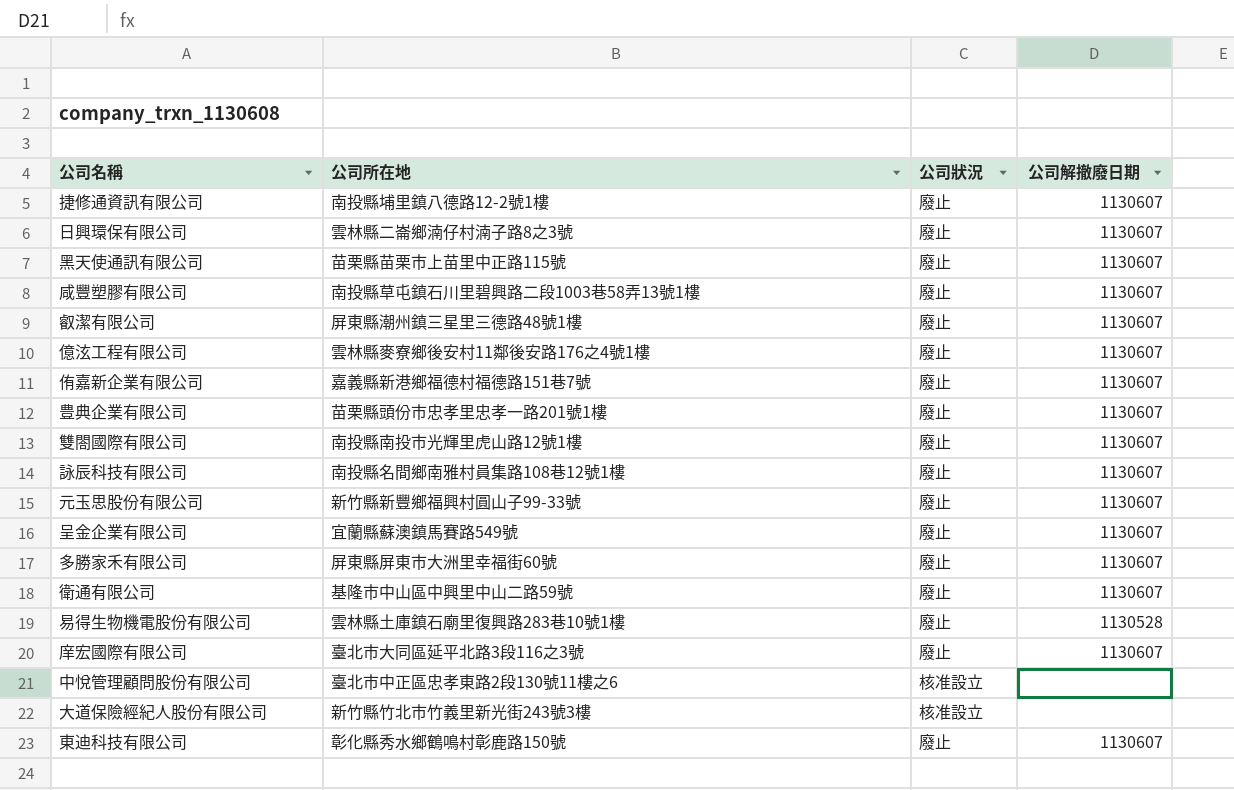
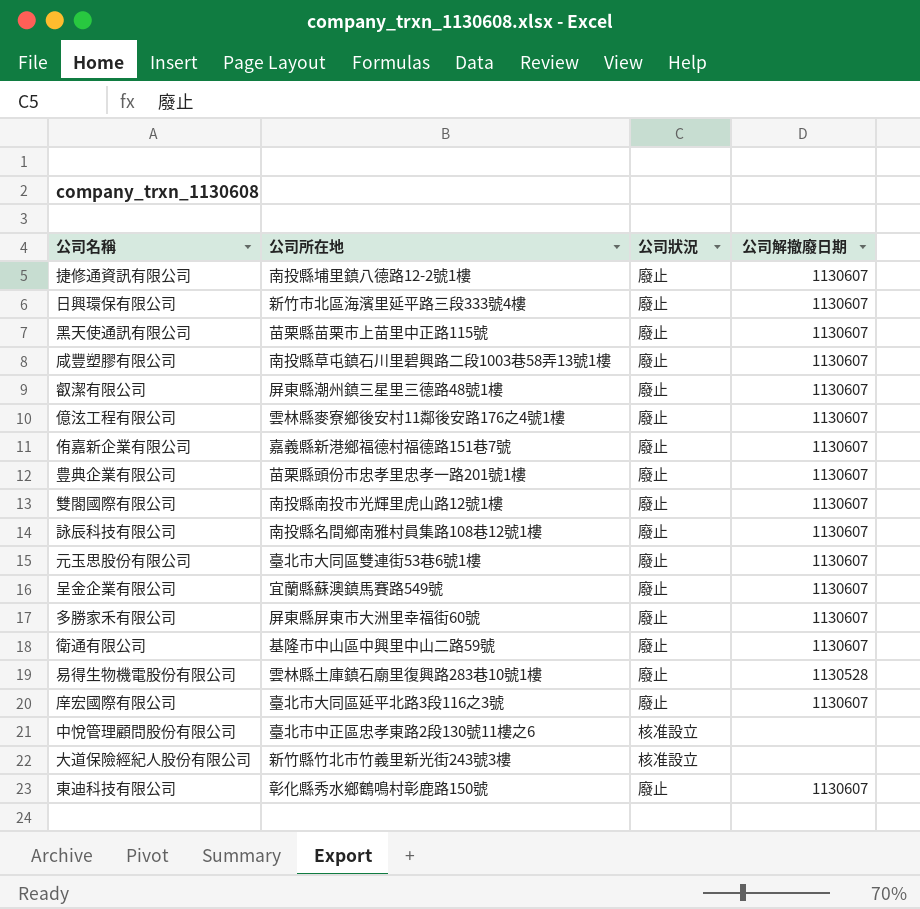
日興環保有限公司 | 公司所在地: 雲林縣二崙鄉湳仔村湳子路8之3號 -> 新竹市北區海濱里延平路三段333號4樓
元玉思股份有限公司 | 公司所在地: 新竹縣新豐鄉福興村圓山子99-33號 -> 臺北市大同區雙連街53巷6號1樓

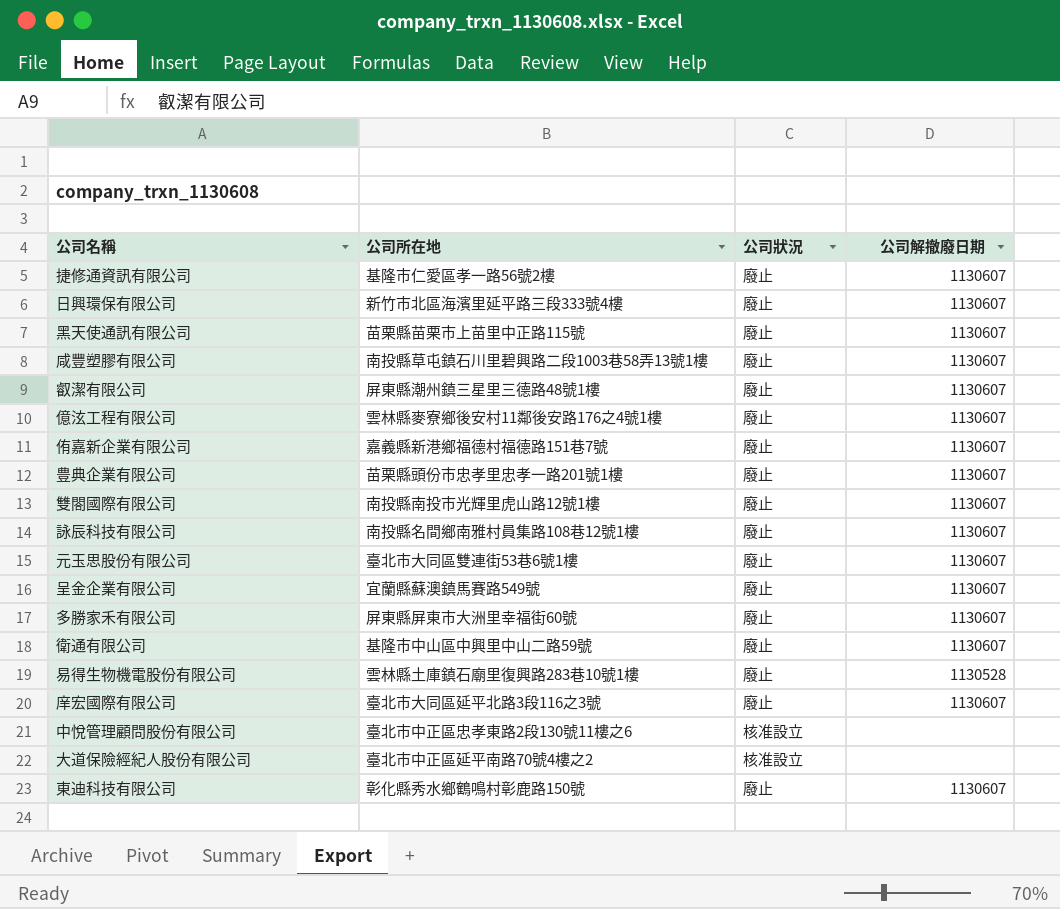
捷修通資訊有限公司 | 公司所在地: 南投縣埔里鎮八德路12-2號1樓 -> 基隆市仁愛區孝一路56號2樓
大道保險經紀人股份有限公司 | 公司所在地: 新竹縣竹北市竹義里新光街243號3樓 -> 臺北市中正區延平南路70號4樓之2

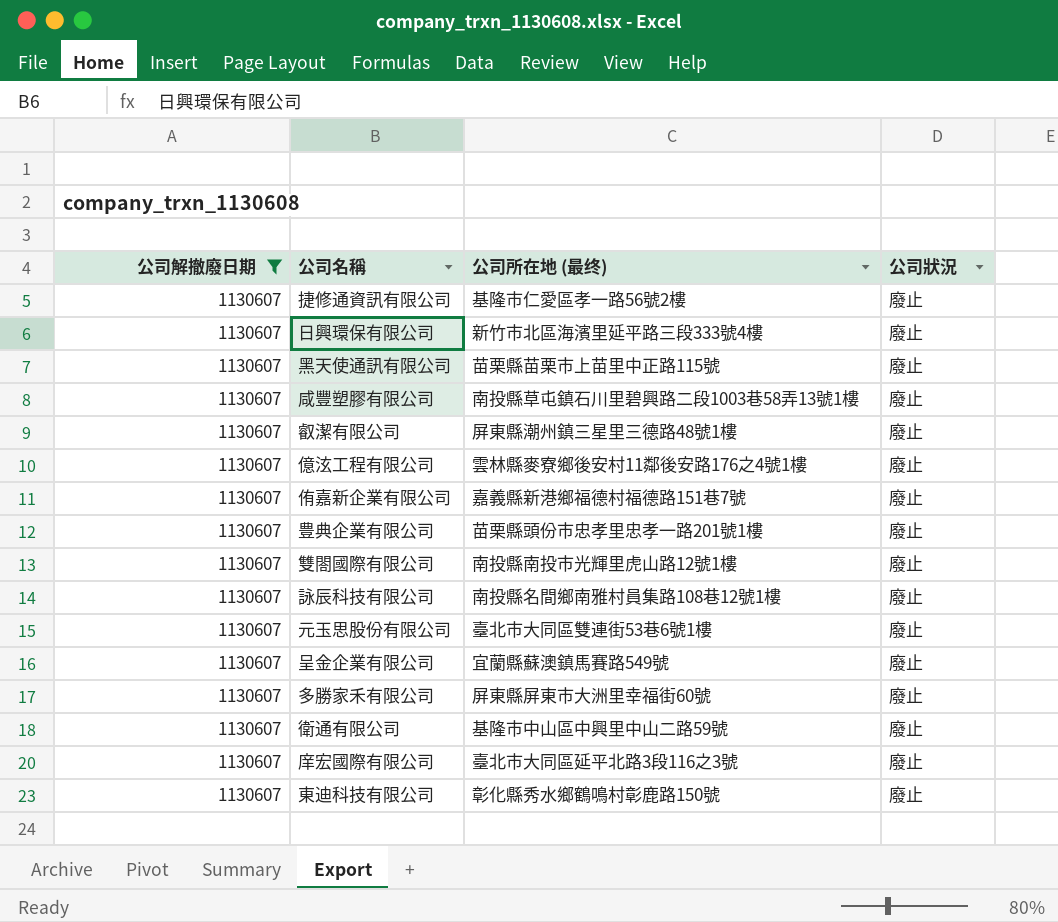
filter: none -> 公司解撤廢日期 = 1130607
column 公司解撤廢日期 | position: 4 -> 1
column name: 公司所在地 -> 公司所在地 (最终)

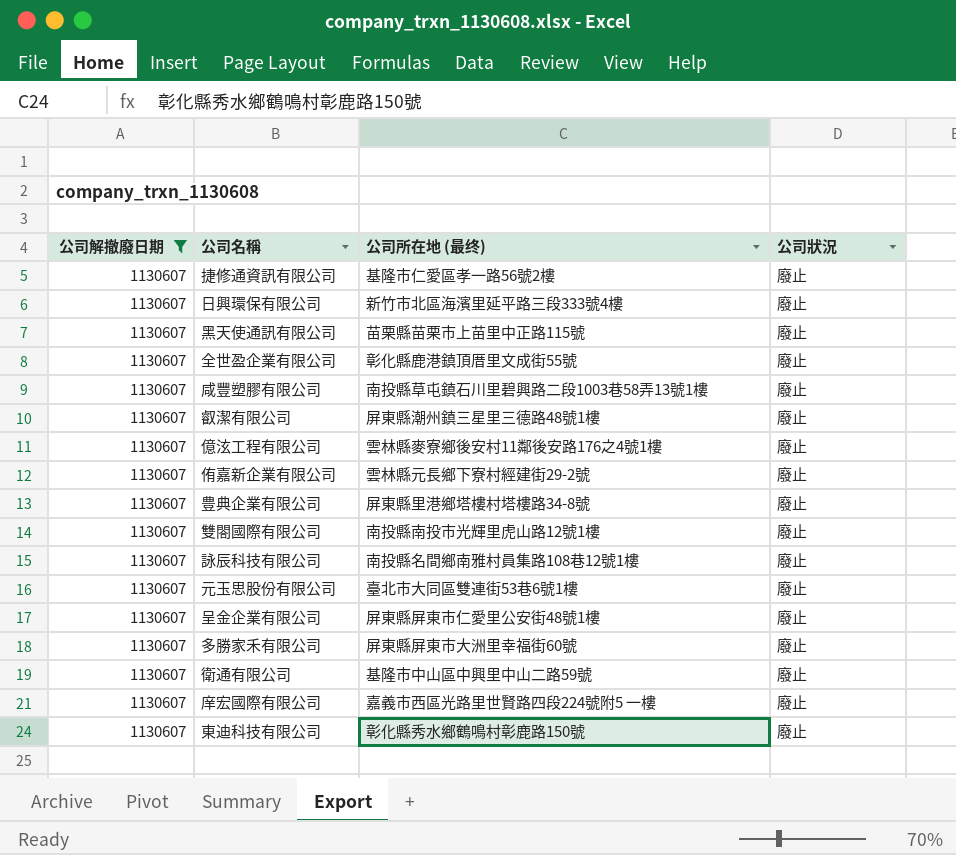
row 全世盈企業有限公司: none -> 1130607 | 彰化縣鹿港鎮頂厝里文成街55號 | 廢止
侑嘉新企業有限公司 | 公司所在地 (最终): 嘉義縣新港鄉福德村福德路151巷7號 -> 雲林縣元長鄉下寮村經建街29-2號
豊典企業有限公司 | 公司所在地 (最终): 苗栗縣頭份市忠孝里忠孝一路201號1樓 -> 屏東縣里港鄉塔樓村塔樓路34-8號
呈金企業有限公司 | 公司所在地 (最终): 宜蘭縣蘇澳鎮馬賽路549號 -> 屏東縣屏東市仁愛里公安街48號1樓
庠宏國際有限公司 | 公司所在地 (最终): 臺北市大同區延平北路3段116之3號 -> 嘉義市西區光路里世賢路四段224號附5 一樓

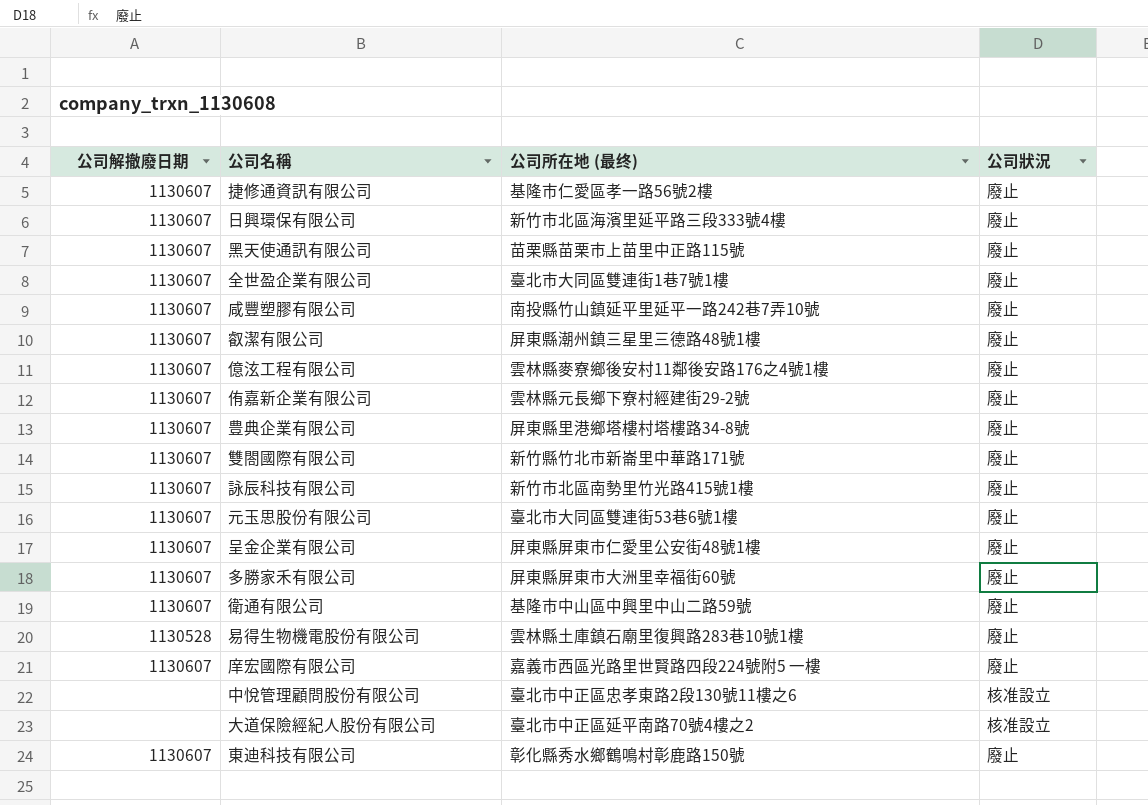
filter: 公司解撤廢日期 = 1130607 -> none
全世盈企業有限公司 | 公司所在地 (最终): 彰化縣鹿港鎮頂厝里文成街55號 -> 臺北市大同區雙連街1巷7號1樓
咸豐塑膠有限公司 | 公司所在地 (最终): 南投縣草屯鎮石川里碧興路二段1003巷58弄13號1樓 -> 南投縣竹山鎮延平里延平一路242巷7弄10號
雙閤國際有限公司 | 公司所在地 (最终): 南投縣南投市光輝里虎山路12號1樓 -> 新竹縣竹北市新崙里中華路171號
詠辰科技有限公司 | 公司所在地 (最终): 南投縣名間鄉南雅村員集路108巷12號1樓 -> 新竹市北區南勢里竹光路415號1樓

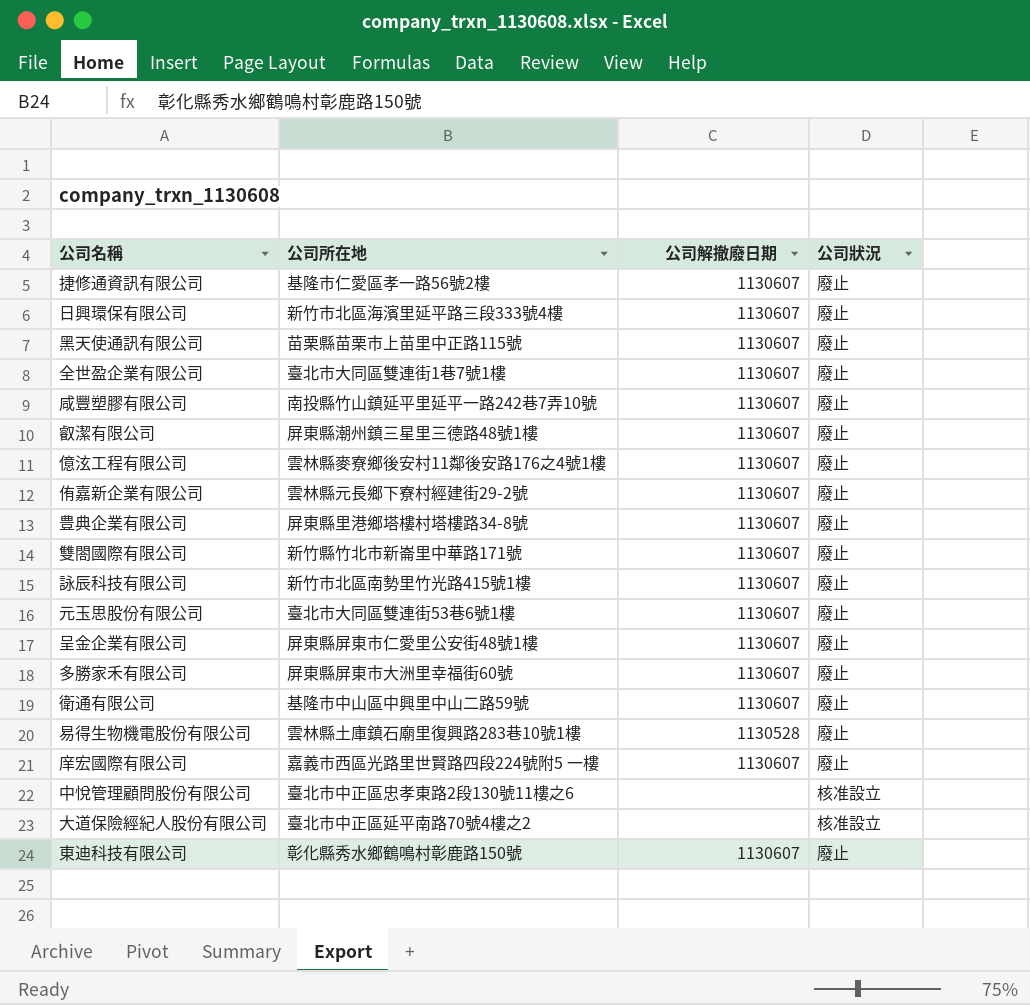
column name: 公司所在地 (最终) -> 公司所在地
column 公司解撤廢日期 | position: 1 -> 3

